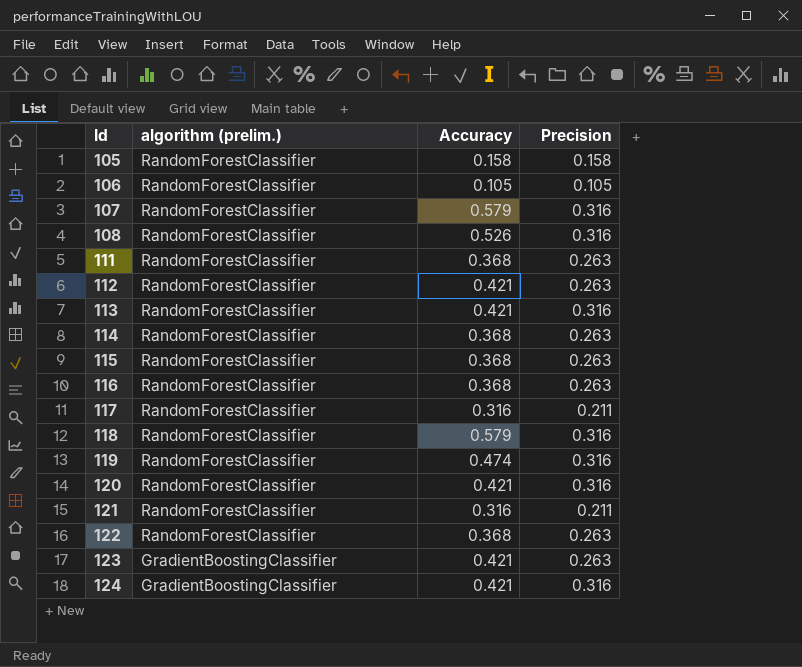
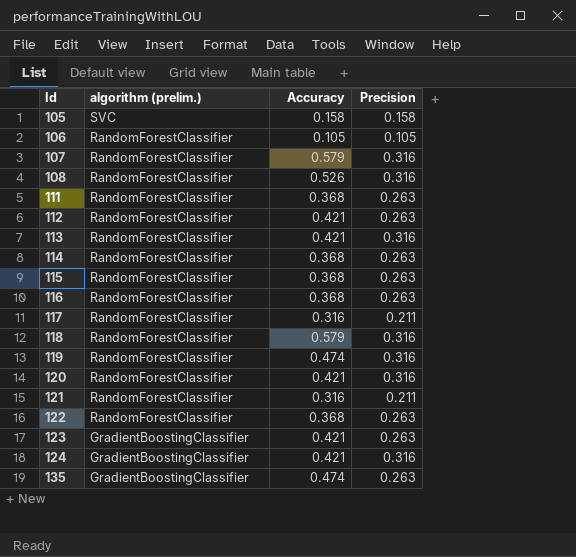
105 | algorithm (prelim.): RandomForestClassifier -> SVC
row 135: none -> GradientBoostingClassifier | 0.474 | 0.263

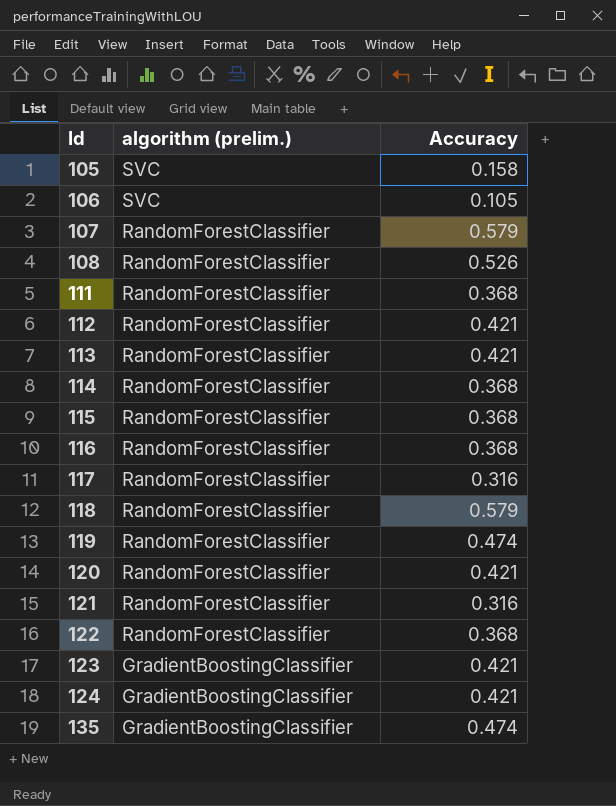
column Precision | position: 4 -> none
106 | algorithm (prelim.): RandomForestClassifier -> SVC

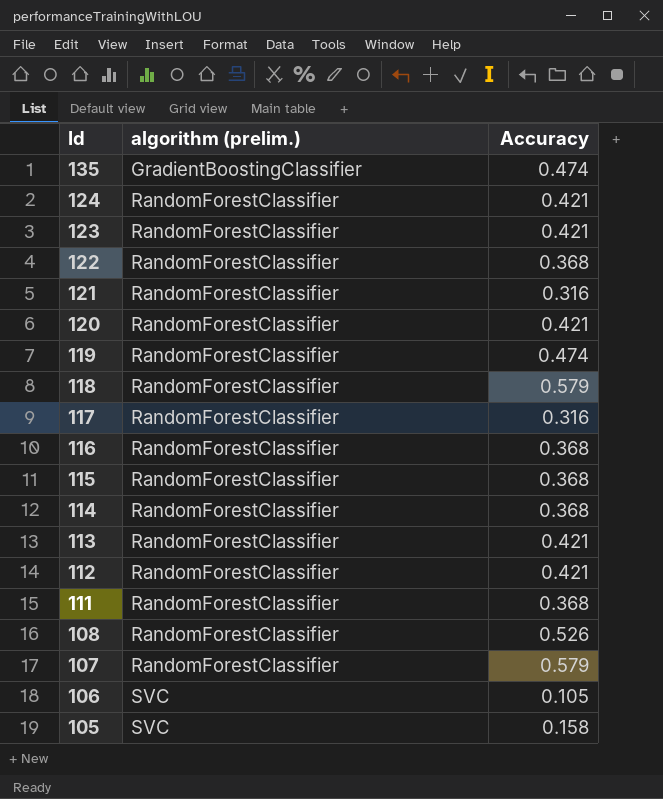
row order: Id ascending -> Id descending
124 | algorithm (prelim.): GradientBoostingClassifier -> RandomForestClassifier
123 | algorithm (prelim.): GradientBoostingClassifier -> RandomForestClassifier

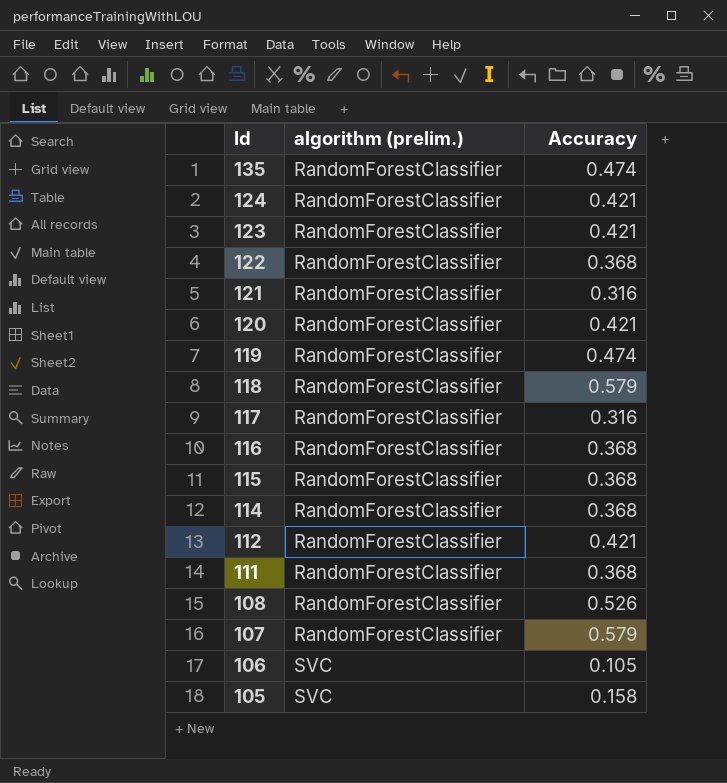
row 113: RandomForestClassifier | 0.421 -> none
135 | algorithm (prelim.): GradientBoostingClassifier -> RandomForestClassifier

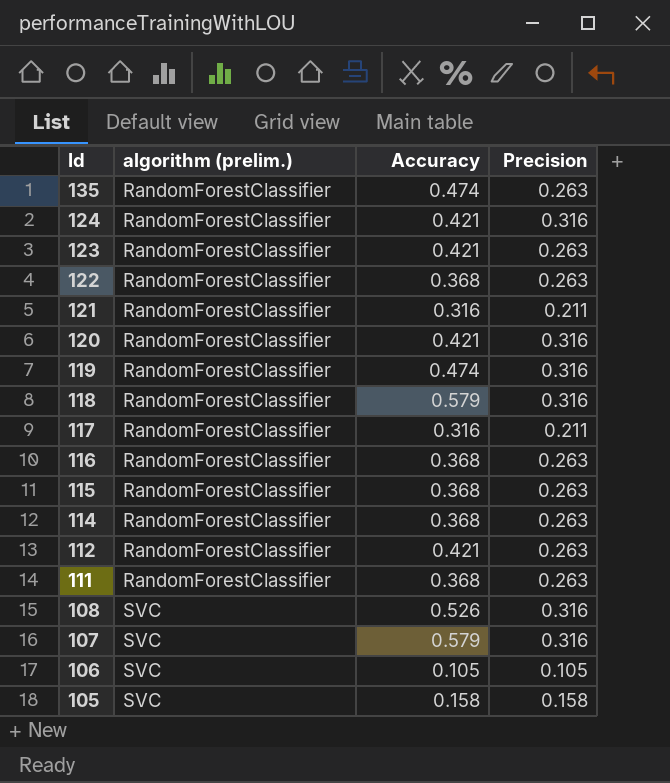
column Precision | position: none -> 4
108 | algorithm (prelim.): RandomForestClassifier -> SVC
107 | algorithm (prelim.): RandomForestClassifier -> SVC

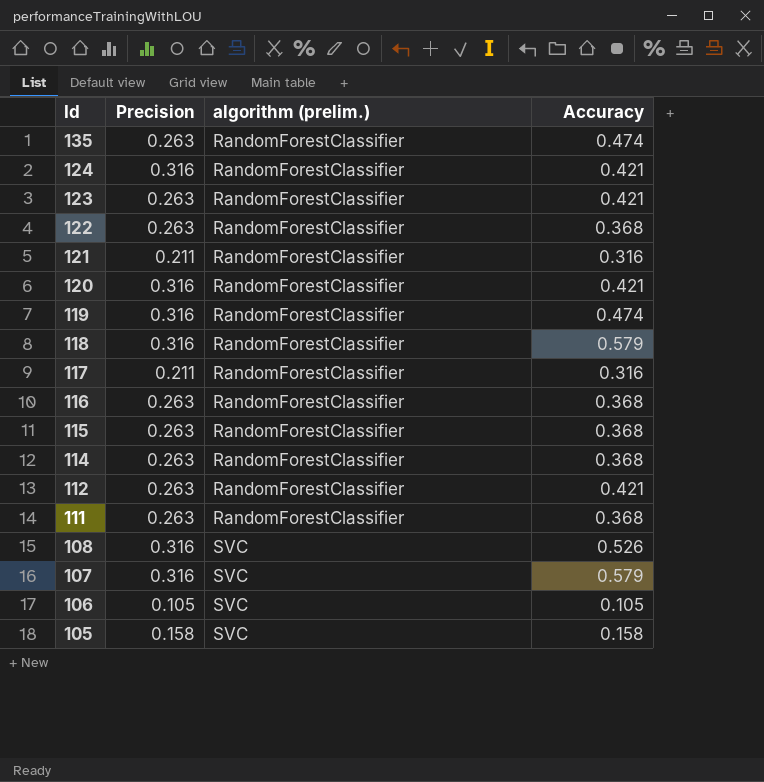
column Precision | position: 4 -> 2

